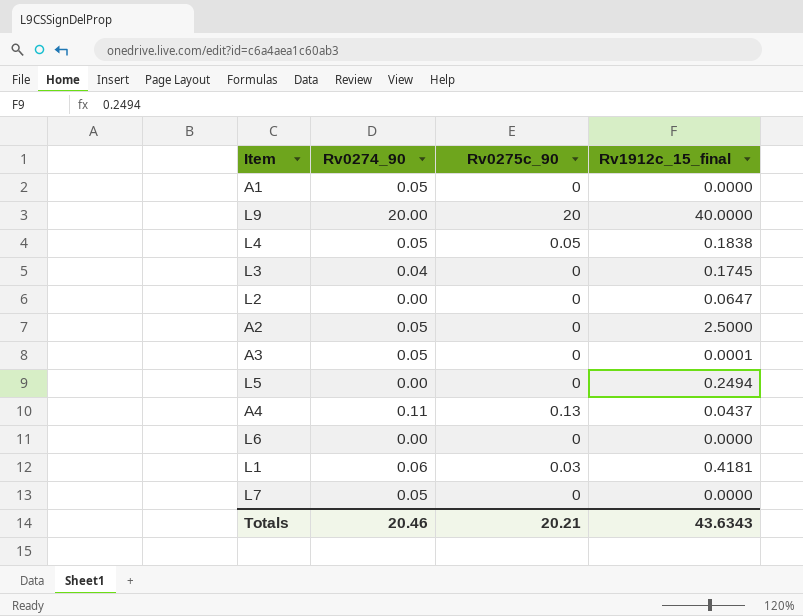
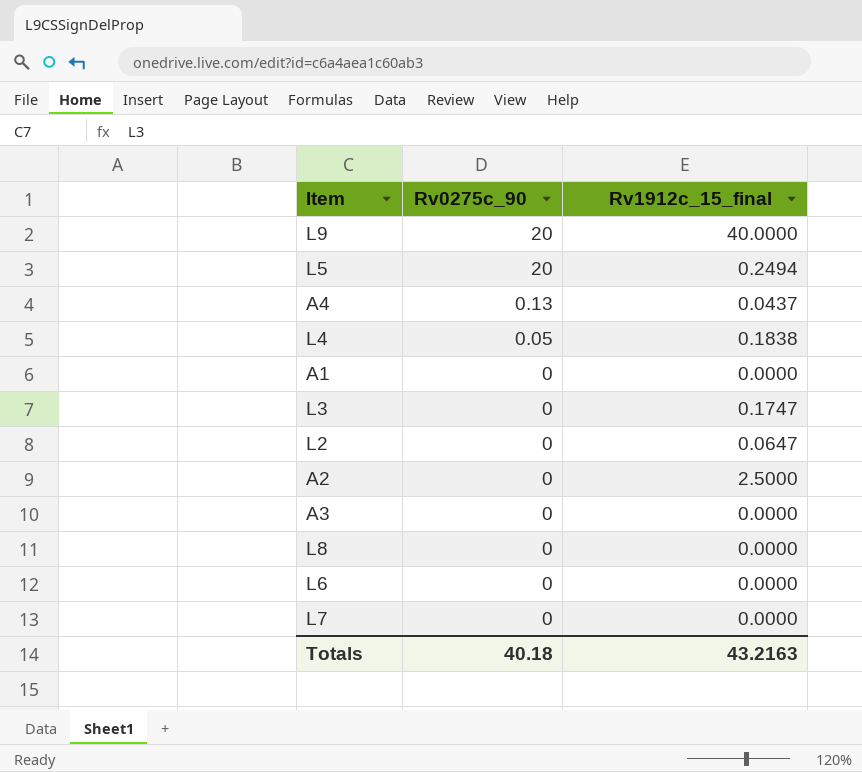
row order: none -> Rv0275c_90 descending
column Rv0274_90 | position: 2 -> none
row L1: 0.06 | 0.03 | 0.4181 -> none
L5 | Rv0275c_90: 0 -> 20
L3 | Rv1912c_15_final: 0.1745 -> 0.1747
A3 | Rv1912c_15_final: 0.0001 -> 0.0000
row L8: none -> 0 | 0.0000
Totals | Rv0275c_90: 20.21 -> 40.18
Totals | Rv1912c_15_final: 43.6343 -> 43.2163

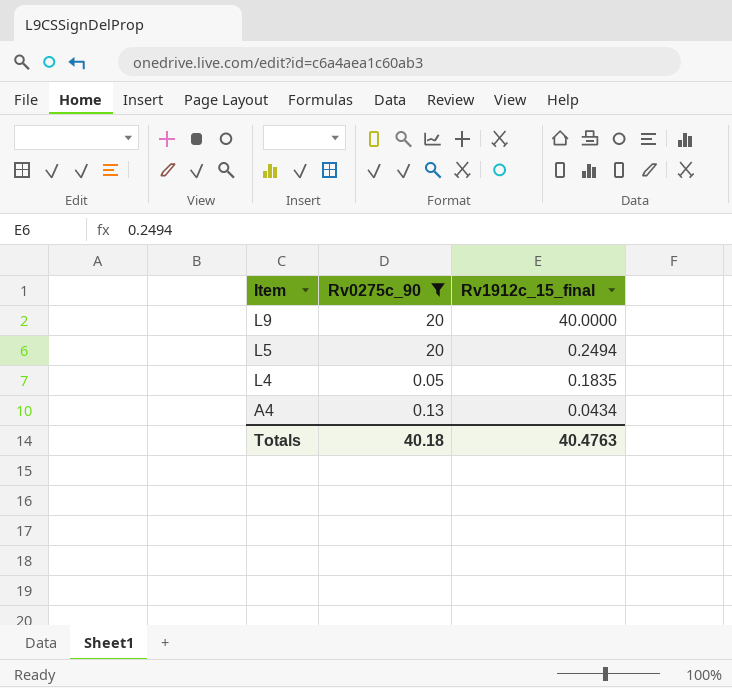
filter: none -> Rv0275c_90 != 0
row order: Rv0275c_90 descending -> Item descending
L4 | Rv1912c_15_final: 0.1838 -> 0.1835
A4 | Rv1912c_15_final: 0.0437 -> 0.0434
Totals | Rv1912c_15_final: 43.2163 -> 40.4763

